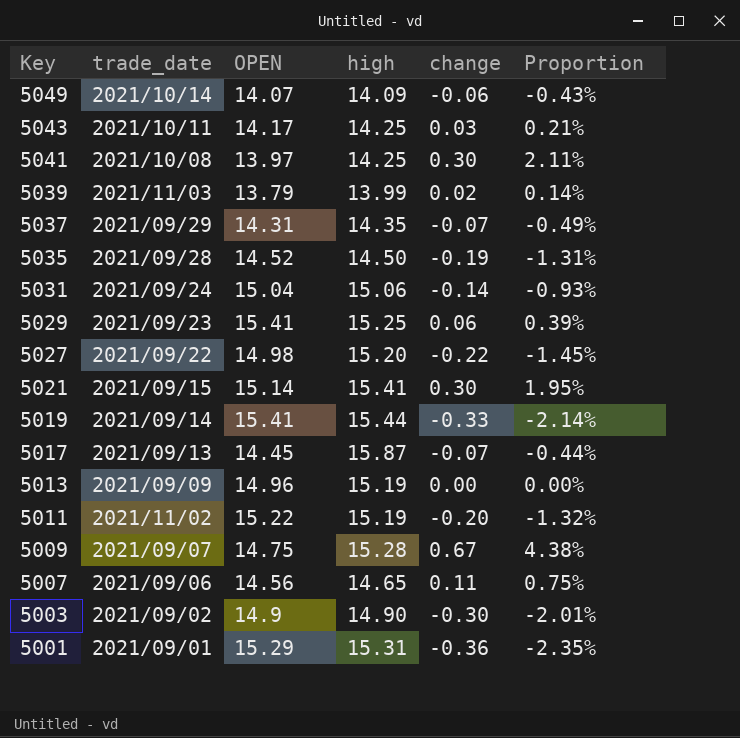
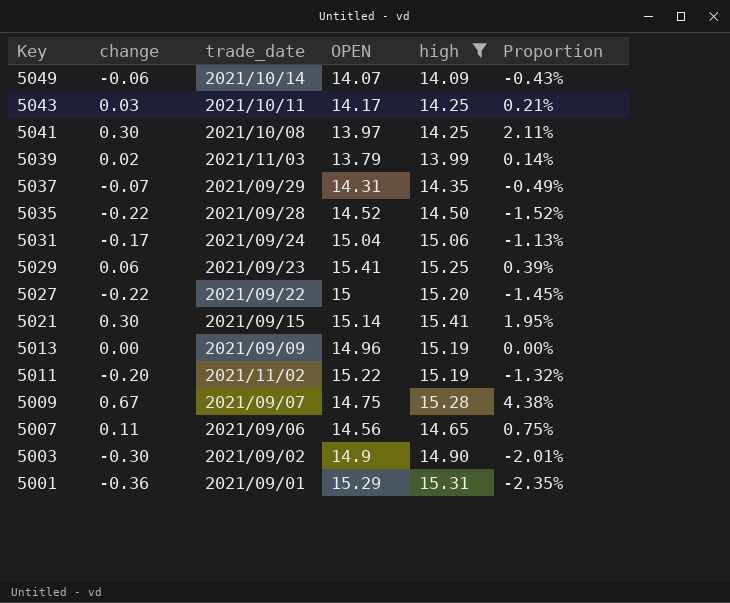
filter: none -> high <= 15.41
column change | position: 5 -> 2
5035 | change: -0.19 -> -0.22
5035 | Proportion: -1.31% -> -1.52%
5031 | change: -0.14 -> -0.17
5031 | Proportion: -0.93% -> -1.13%
5027 | OPEN: 14.98 -> 15

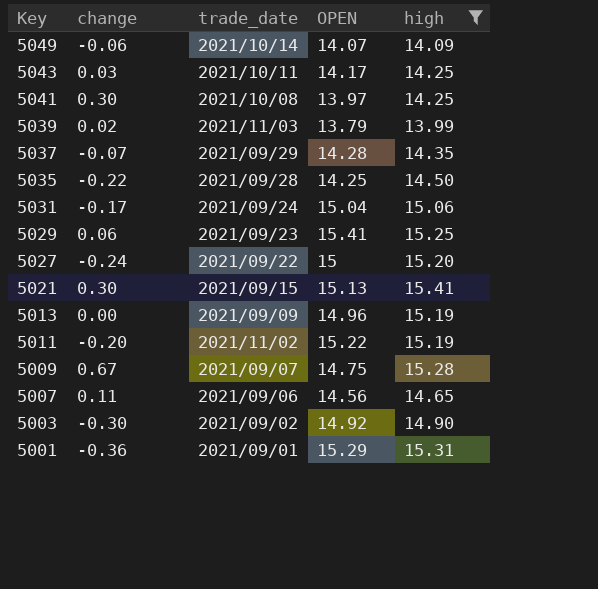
column Proportion | formula: [change] / [high] -> none
5037 | OPEN: 14.31 -> 14.28
5035 | OPEN: 14.52 -> 14.25
5027 | change: -0.22 -> -0.24
5021 | OPEN: 15.14 -> 15.13
5003 | OPEN: 14.9 -> 14.92

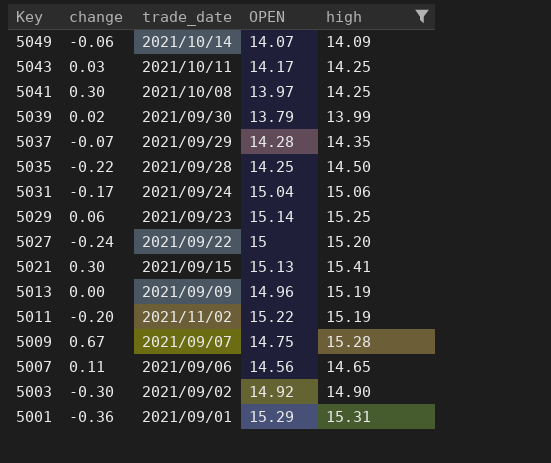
5039 | trade_date: 2021/11/03 -> 2021/09/30
5029 | OPEN: 15.41 -> 15.14

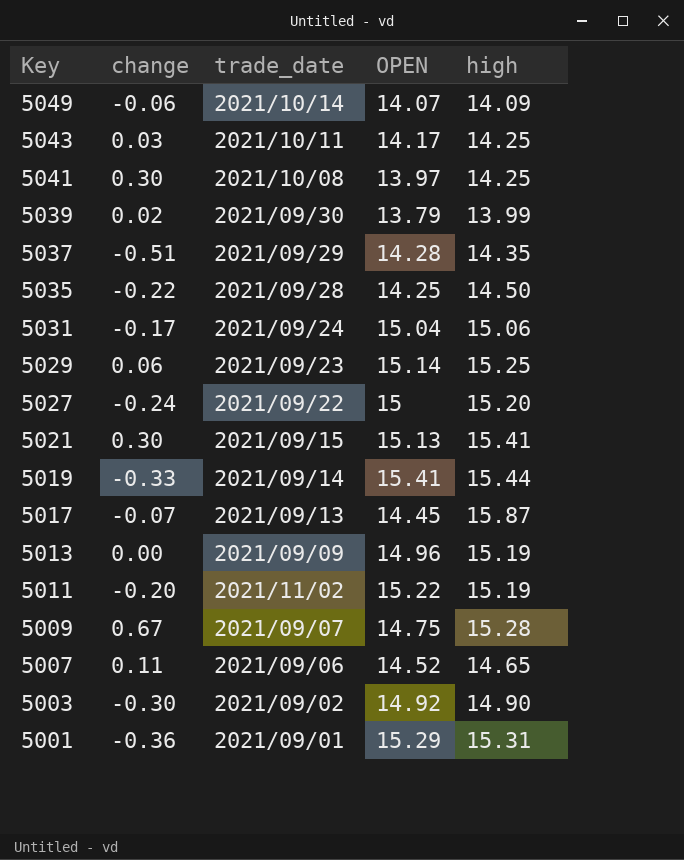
filter: high <= 15.41 -> none
5037 | change: -0.07 -> -0.51
5007 | OPEN: 14.56 -> 14.52

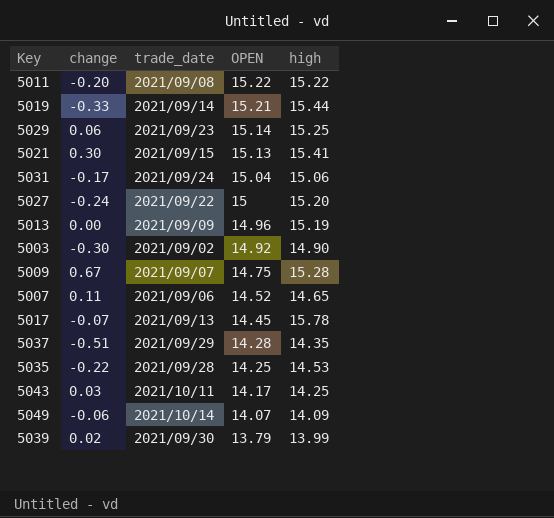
row order: Key descending -> OPEN descending
row 5041: 0.30 | 2021/10/08 | 13.97 | 14.25 -> none
row 5001: -0.36 | 2021/09/01 | 15.29 | 15.31 -> none
5011 | trade_date: 2021/11/02 -> 2021/09/08
5011 | high: 15.19 -> 15.22
5019 | OPEN: 15.41 -> 15.21
5017 | high: 15.87 -> 15.78
5035 | high: 14.50 -> 14.53

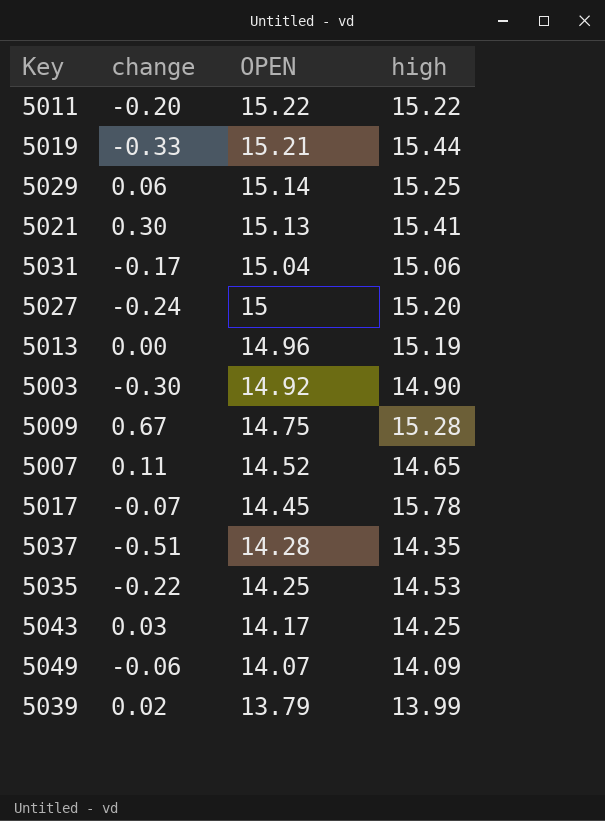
column trade_date | position: 3 -> none

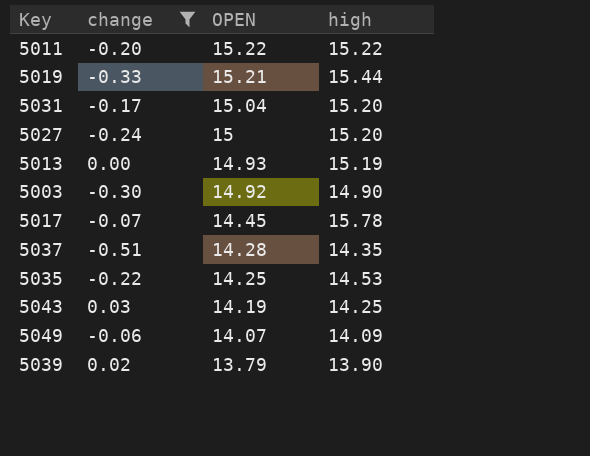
filter: none -> change <= 0.03
5031 | high: 15.06 -> 15.20
5013 | OPEN: 14.96 -> 14.93
5043 | OPEN: 14.17 -> 14.19
5039 | high: 13.99 -> 13.90

